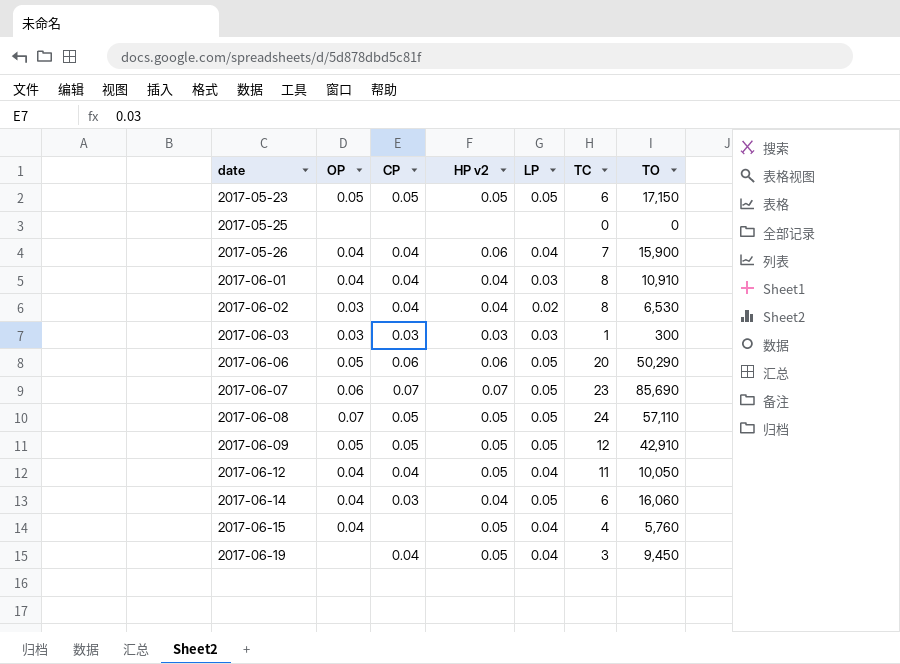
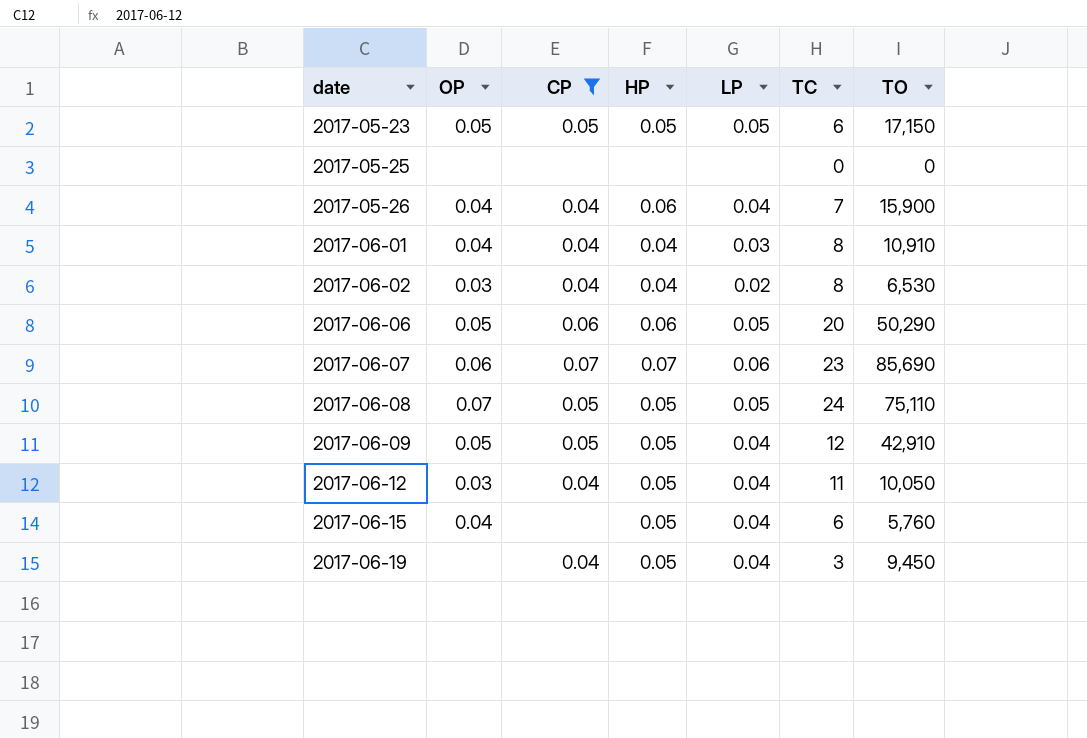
filter: none -> CP != 0.03
column name: HP v2 -> HP
2017-06-07 | LP: 0.05 -> 0.06
2017-06-08 | TO: 57,110 -> 75,110
2017-06-09 | LP: 0.05 -> 0.04
2017-06-12 | OP: 0.04 -> 0.03
2017-06-15 | TC: 4 -> 6

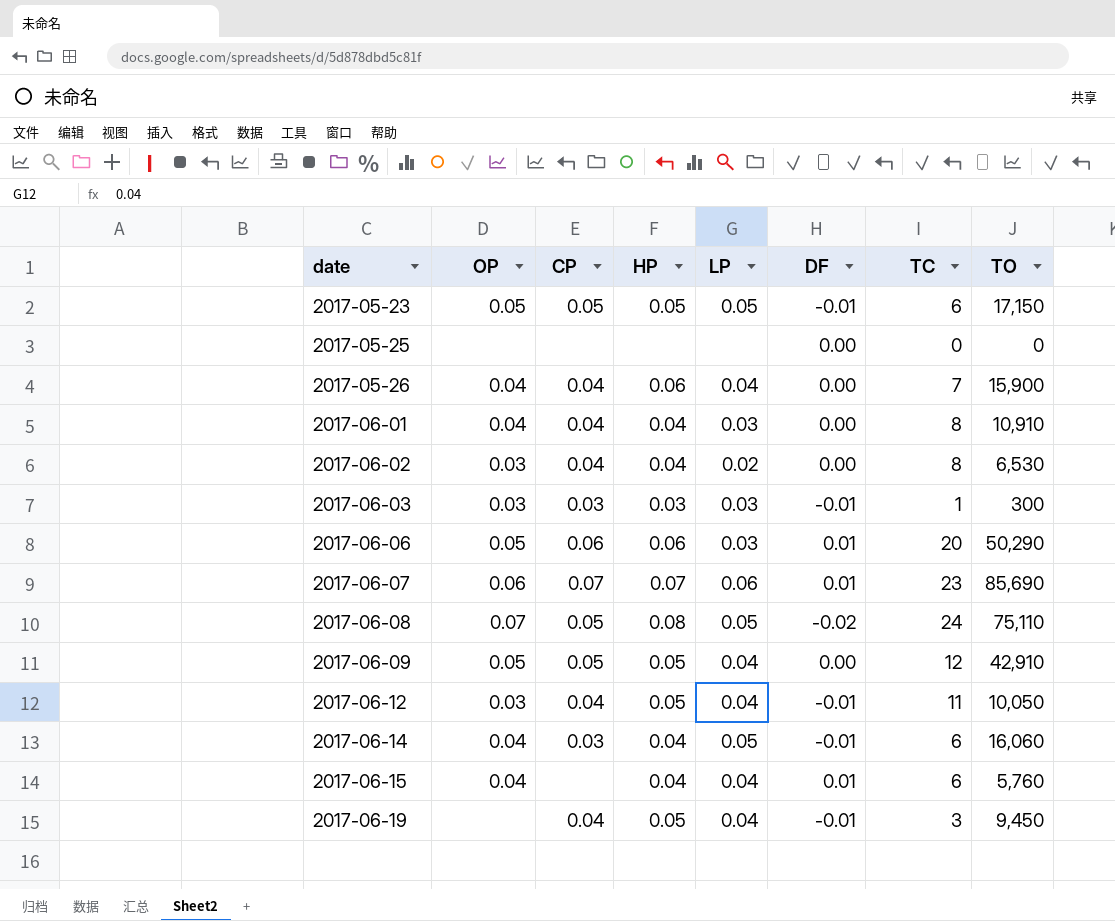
filter: CP != 0.03 -> none
column DF | position: none -> 6
2017-06-06 | LP: 0.05 -> 0.03
2017-06-08 | HP: 0.05 -> 0.08
2017-06-15 | HP: 0.05 -> 0.04

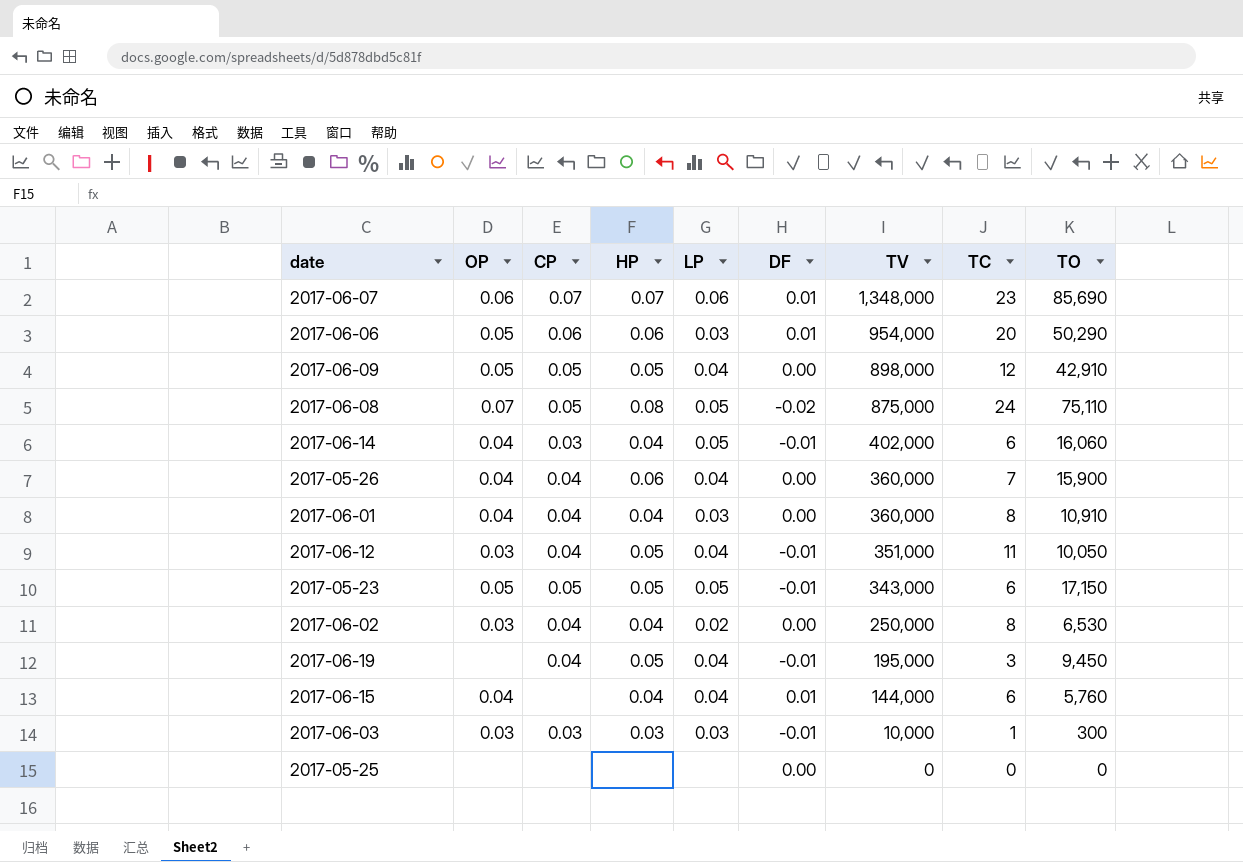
row order: date ascending -> TV descending
column TV | position: none -> 7

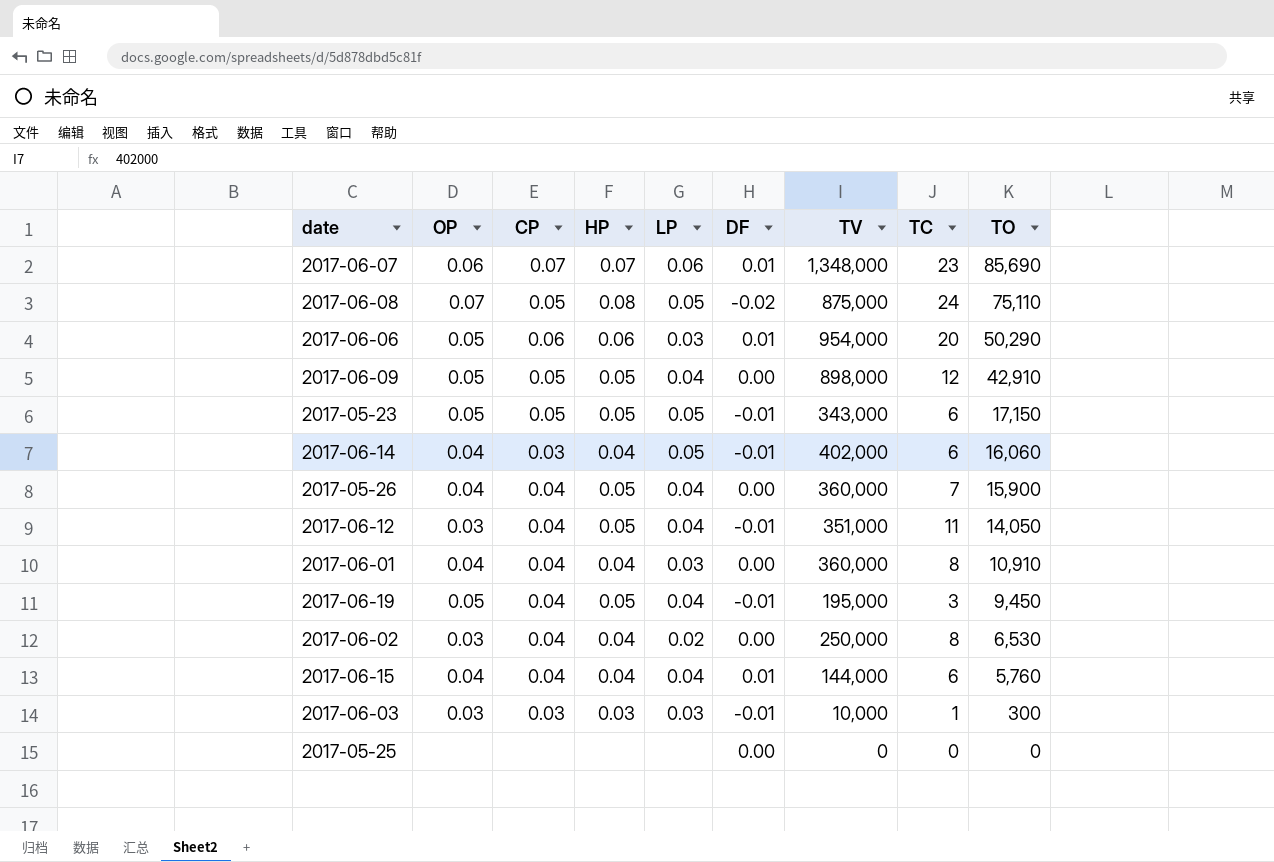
row order: TV descending -> TO descending
2017-05-26 | HP: 0.06 -> 0.05
2017-06-12 | TO: 10,050 -> 14,050
2017-06-19 | OP: none -> 0.05
2017-06-15 | CP: none -> 0.04

